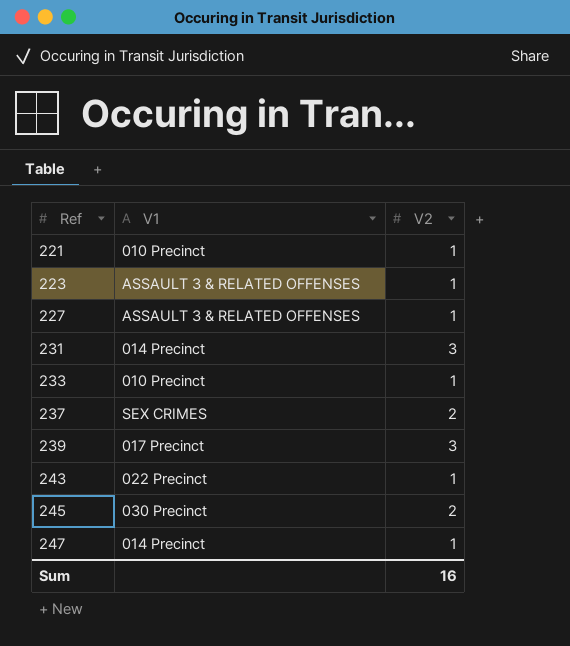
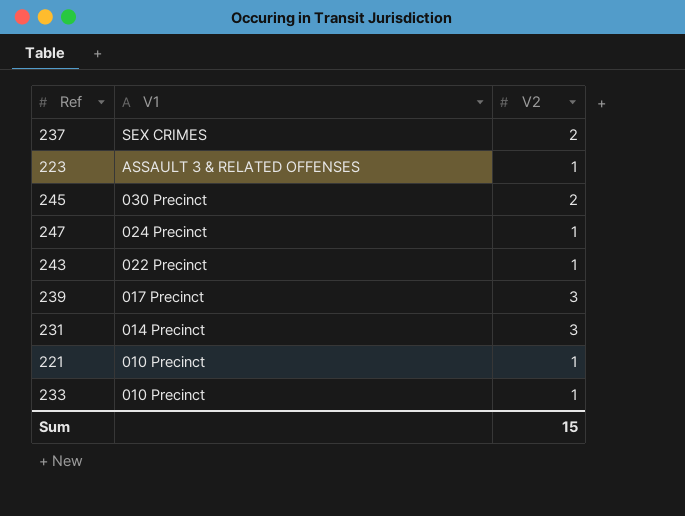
row order: Ref ascending -> V1 descending
row 227: ASSAULT 3 & RELATED OFFENSES | 1 -> none
247 | V1: 014 Precinct -> 024 Precinct
Sum | V2: 16 -> 15

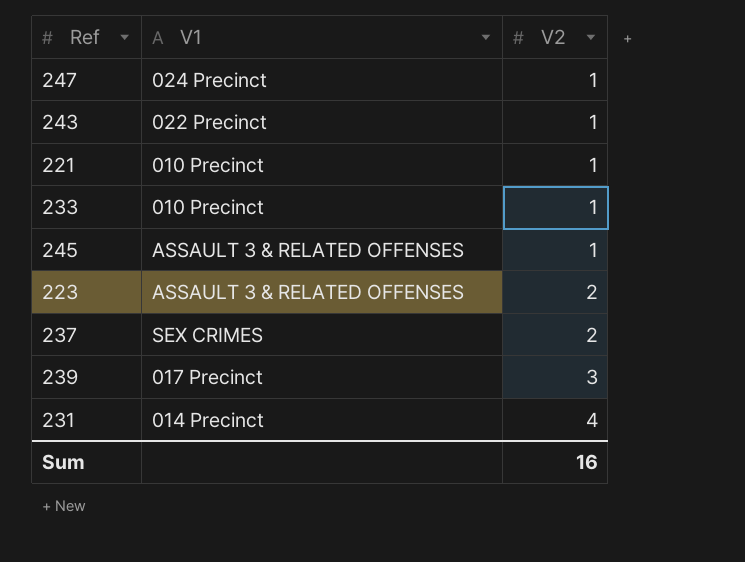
row order: V1 descending -> V2 ascending
245 | V1: 030 Precinct -> ASSAULT 3 & RELATED OFFENSES
245 | V2: 2 -> 1
223 | V2: 1 -> 2
231 | V2: 3 -> 4
Sum | V2: 15 -> 16

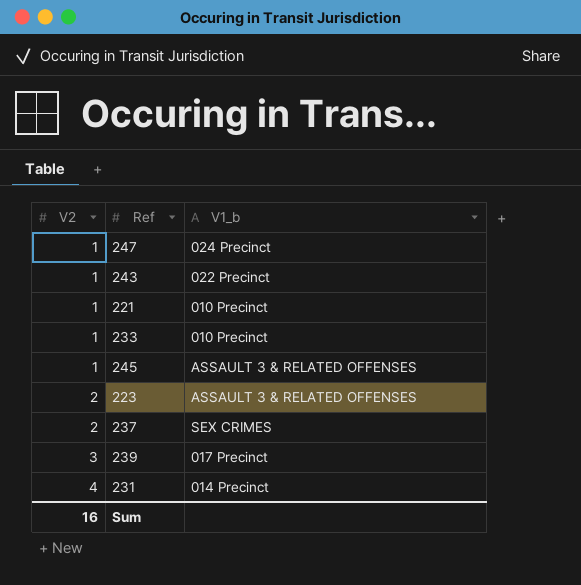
column V2 | position: 3 -> 1
column name: V1 -> V1_b

